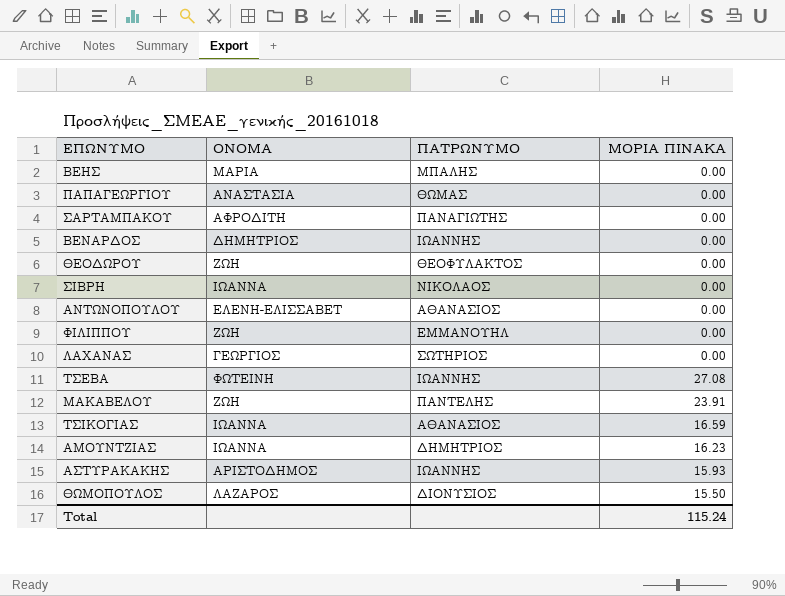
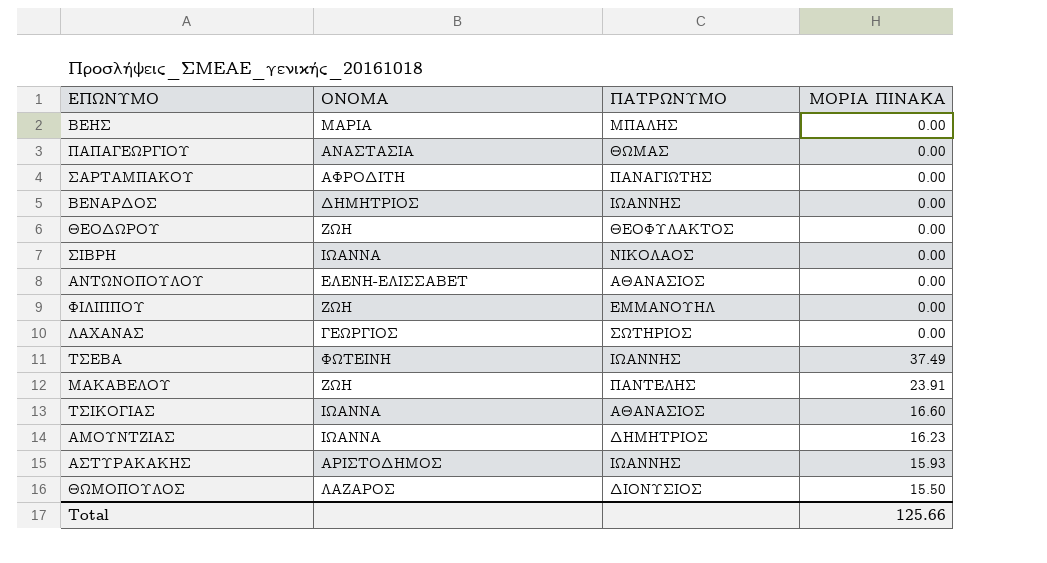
ΤΣΕΒΑ | ΜΟΡΙΑ ΠΙΝΑΚΑ: 27.08 -> 37.49
ΤΣΙΚΟΓΙΑΣ | ΜΟΡΙΑ ΠΙΝΑΚΑ: 16.59 -> 16.60
Total | ΜΟΡΙΑ ΠΙΝΑΚΑ: 115.24 -> 125.66

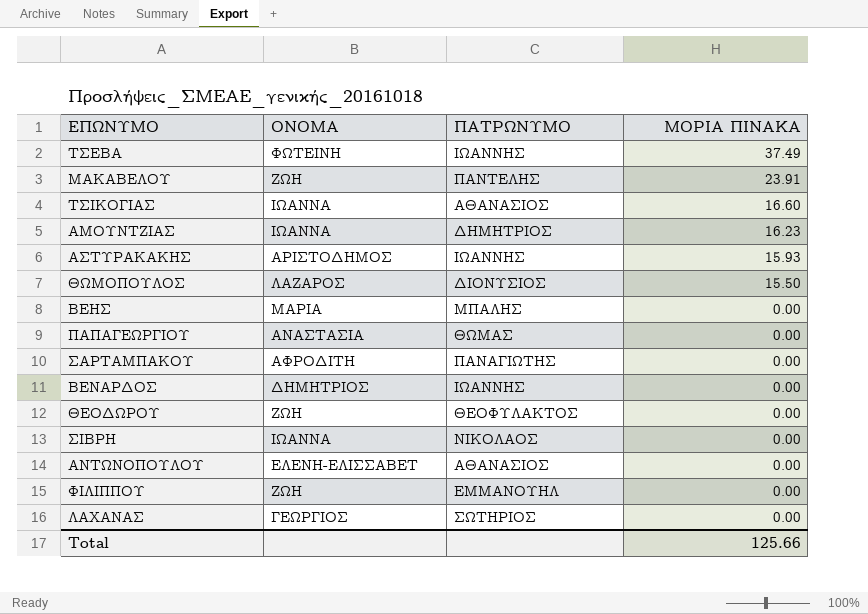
row order: none -> ΜΟΡΙΑ ΠΙΝΑΚΑ descending

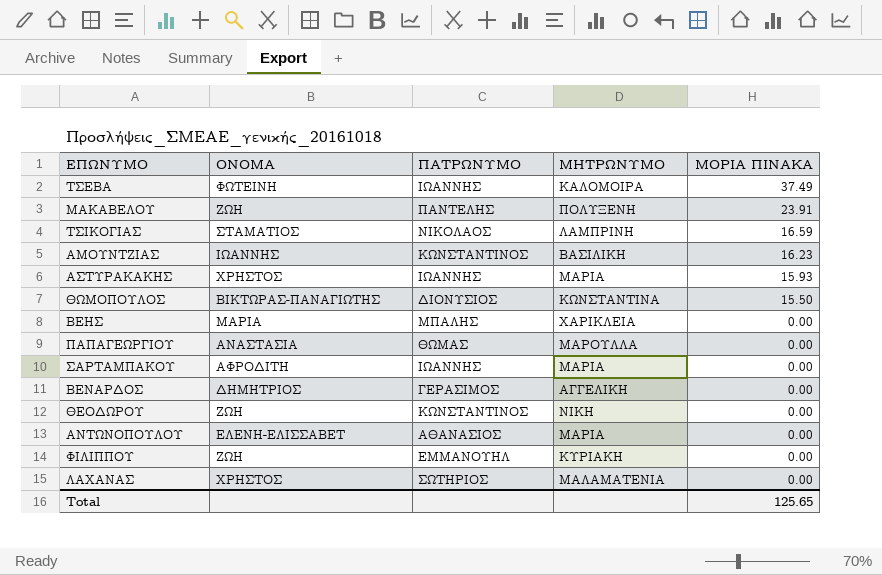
column ΜΗΤΡΩΝΥΜΟ | position: none -> 4
row ΣΙΒΡΗ: ΙΩΑΝΝΑ | ΝΙΚΟΛΑΟΣ | 0.00 -> none
ΤΣΙΚΟΓΙΑΣ | ΟΝΟΜΑ: ΙΩΑΝΝΑ -> ΣΤΑΜΑΤΙΟΣ
ΤΣΙΚΟΓΙΑΣ | ΠΑΤΡΩΝΥΜΟ: ΑΘΑΝΑΣΙΟΣ -> ΝΙΚΟΛΑΟΣ
ΤΣΙΚΟΓΙΑΣ | ΜΟΡΙΑ ΠΙΝΑΚΑ: 16.60 -> 16.59
ΑΜΟΥΝΤΖΙΑΣ | ΟΝΟΜΑ: ΙΩΑΝΝΑ -> ΙΩΑΝΝΗΣ
ΑΜΟΥΝΤΖΙΑΣ | ΠΑΤΡΩΝΥΜΟ: ΔΗΜΗΤΡΙΟΣ -> ΚΩΝΣΤΑΝΤΙΝΟΣ
ΑΣΤΥΡΑΚΑΚΗΣ | ΟΝΟΜΑ: ΑΡΙΣΤΟΔΗΜΟΣ -> ΧΡΗΣΤΟΣ
ΘΩΜΟΠΟΥΛΟΣ | ΟΝΟΜΑ: ΛΑΖΑΡΟΣ -> ΒΙΚΤΩΡΑΣ-ΠΑΝΑΓΙΩΤΗΣ
ΣΑΡΤΑΜΠΑΚΟΥ | ΠΑΤΡΩΝΥΜΟ: ΠΑΝΑΓΙΩΤΗΣ -> ΙΩΑΝΝΗΣ
ΒΕΝΑΡΔΟΣ | ΠΑΤΡΩΝΥΜΟ: ΙΩΑΝΝΗΣ -> ΓΕΡΑΣΙΜΟΣ
ΘΕΟΔΩΡΟΥ | ΠΑΤΡΩΝΥΜΟ: ΘΕΟΦΥΛΑΚΤΟΣ -> ΚΩΝΣΤΑΝΤΙΝΟΣ
ΛΑΧΑΝΑΣ | ΟΝΟΜΑ: ΓΕΩΡΓΙΟΣ -> ΧΡΗΣΤΟΣ
Total | ΜΟΡΙΑ ΠΙΝΑΚΑ: 125.66 -> 125.65

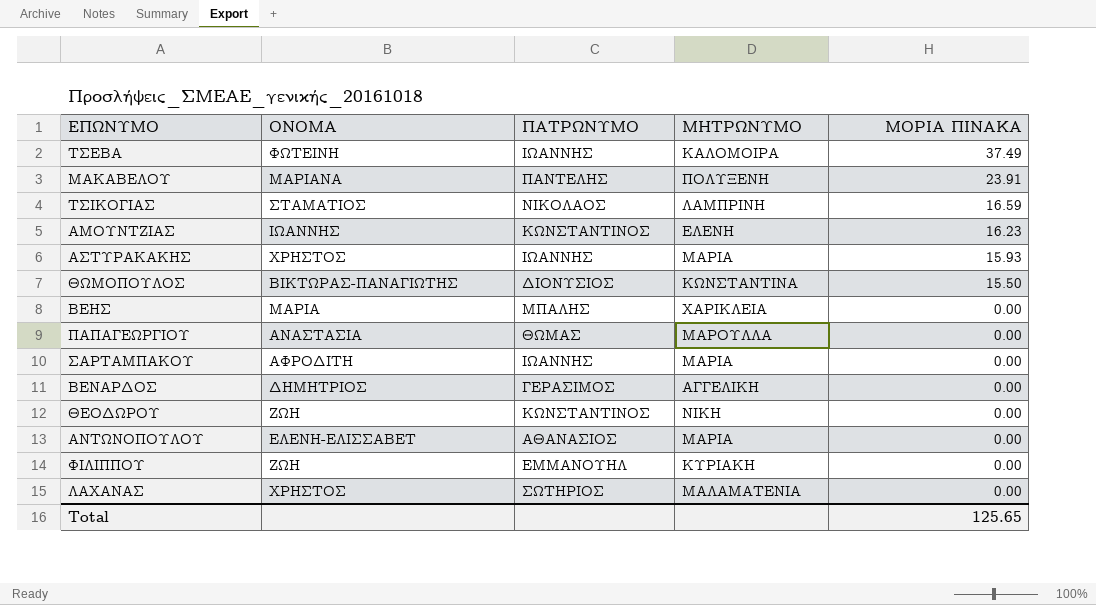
ΜΑΚΑΒΕΛΟΥ | ΟΝΟΜΑ: ΖΩΗ -> ΜΑΡΙΑΝΑ
ΑΜΟΥΝΤΖΙΑΣ | ΜΗΤΡΩΝΥΜΟ: ΒΑΣΙΛΙΚΗ -> ΕΛΕΝΗ

